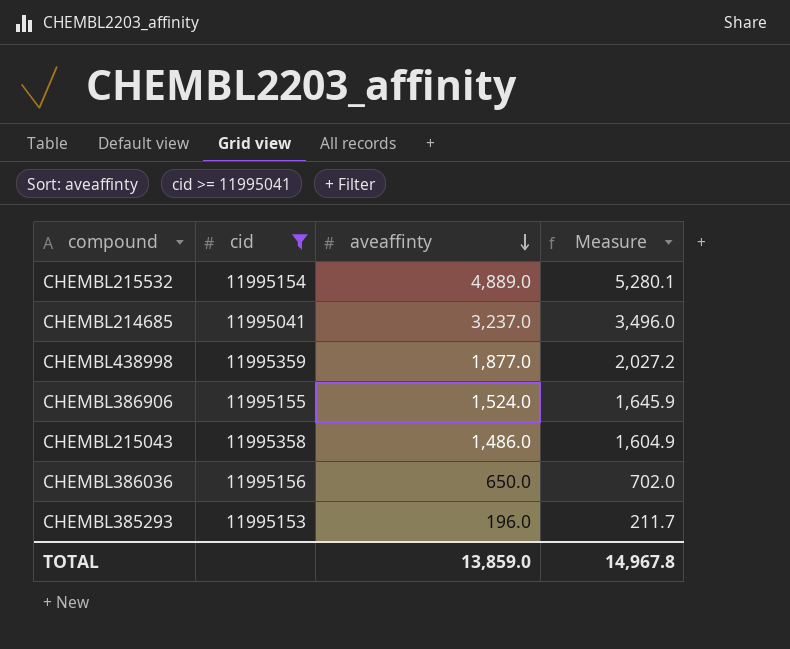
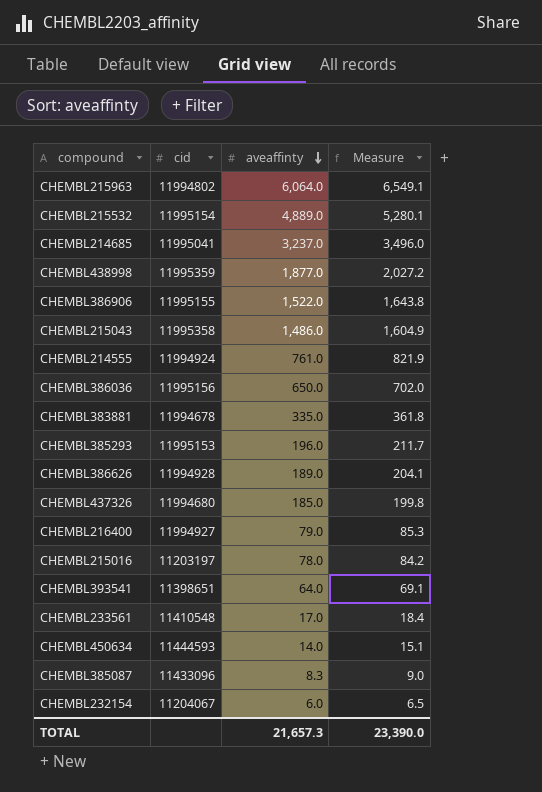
filter: cid >= 11995041 -> none
CHEMBL386906 | aveaffinty: 1,524.0 -> 1,522.0
CHEMBL386906 | Measure: 1,645.9 -> 1,643.8
TOTAL | aveaffinty: 13,859.0 -> 21,657.3
TOTAL | Measure: 14,967.8 -> 23,390.0

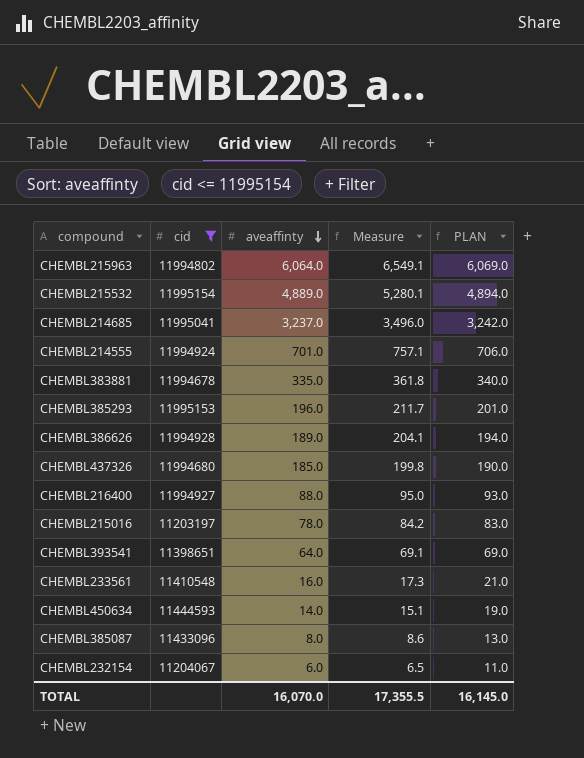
filter: none -> cid <= 11995154
column PLAN | formula: none -> [aveaffinty] + 5
CHEMBL214555 | aveaffinty: 761.0 -> 701.0
CHEMBL214555 | Measure: 821.9 -> 757.1
CHEMBL216400 | aveaffinty: 79.0 -> 88.0
CHEMBL216400 | Measure: 85.3 -> 95.0
CHEMBL233561 | aveaffinty: 17.0 -> 16.0
CHEMBL233561 | Measure: 18.4 -> 17.3
CHEMBL385087 | aveaffinty: 8.3 -> 8.0
CHEMBL385087 | Measure: 9.0 -> 8.6
TOTAL | aveaffinty: 21,657.3 -> 16,070.0
TOTAL | Measure: 23,390.0 -> 17,355.5

